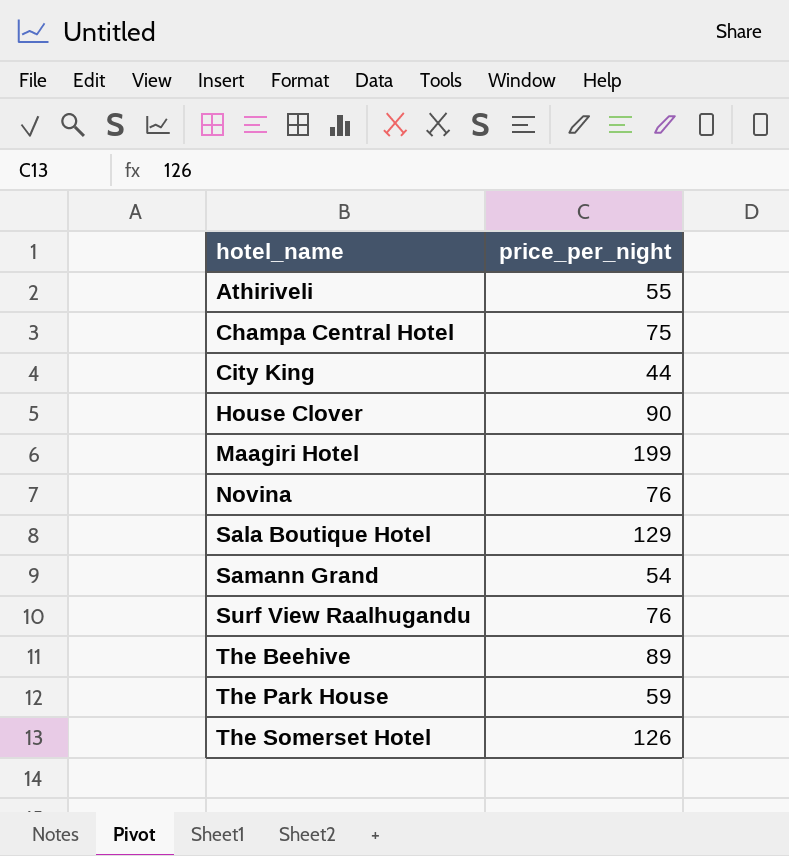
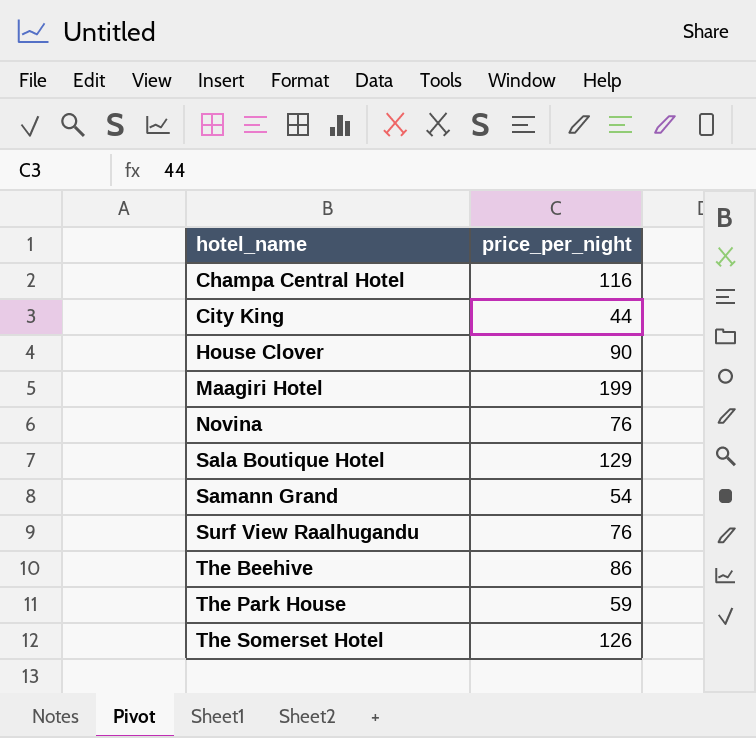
row Athiriveli: 55 -> none
Champa Central Hotel | price_per_night: 75 -> 116
The Beehive | price_per_night: 89 -> 86

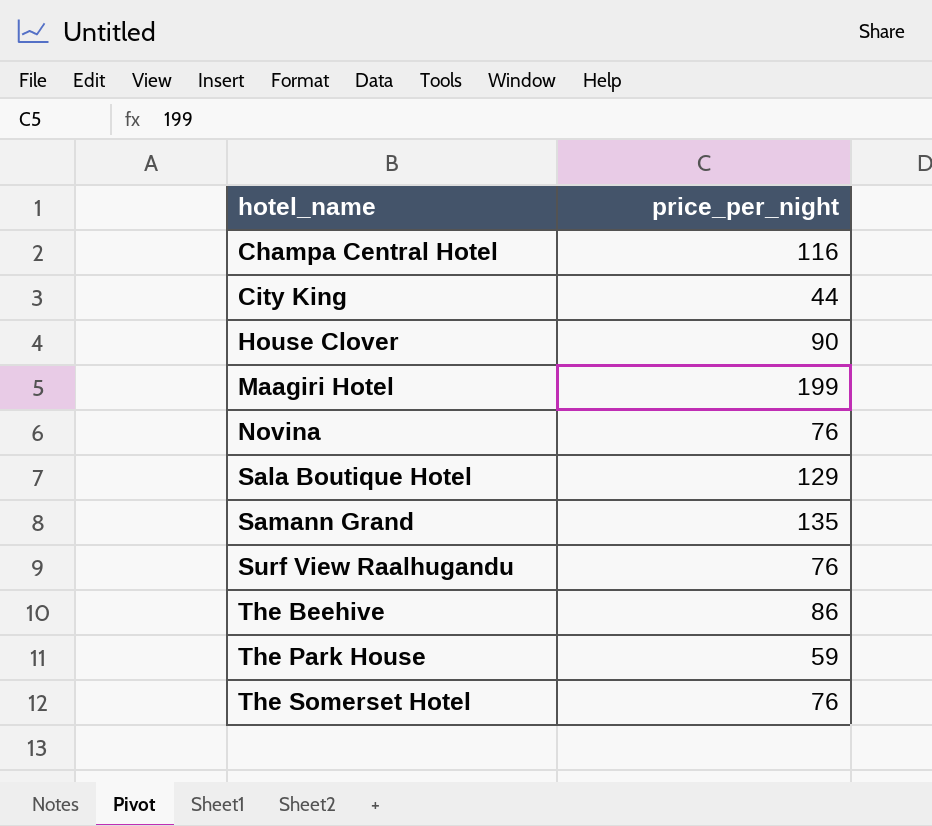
Samann Grand | price_per_night: 54 -> 135
The Somerset Hotel | price_per_night: 126 -> 76

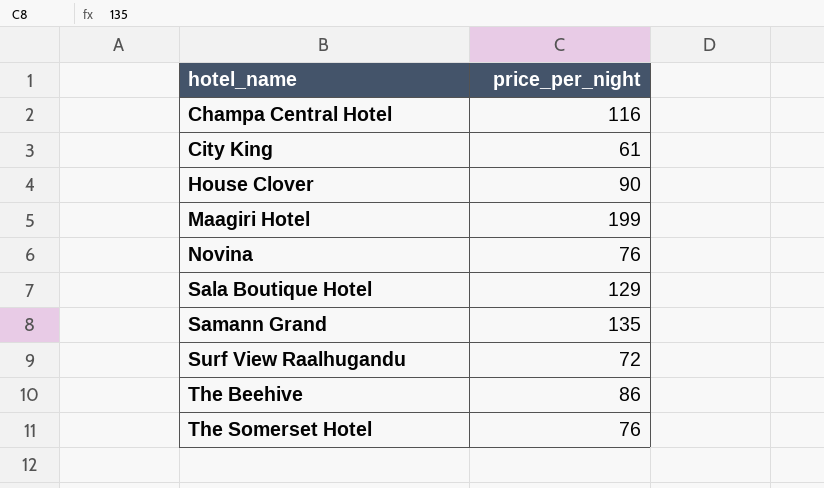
row The Park House: 59 -> none
City King | price_per_night: 44 -> 61
Surf View Raalhugandu | price_per_night: 76 -> 72

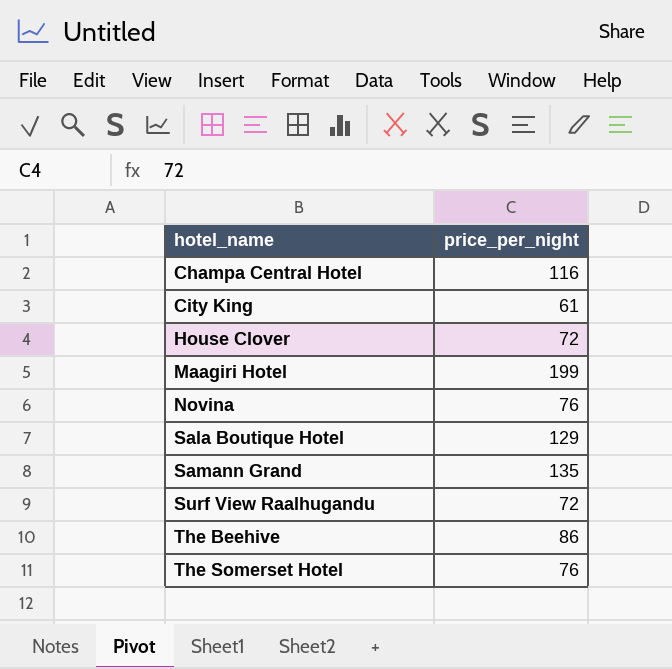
House Clover | price_per_night: 90 -> 72

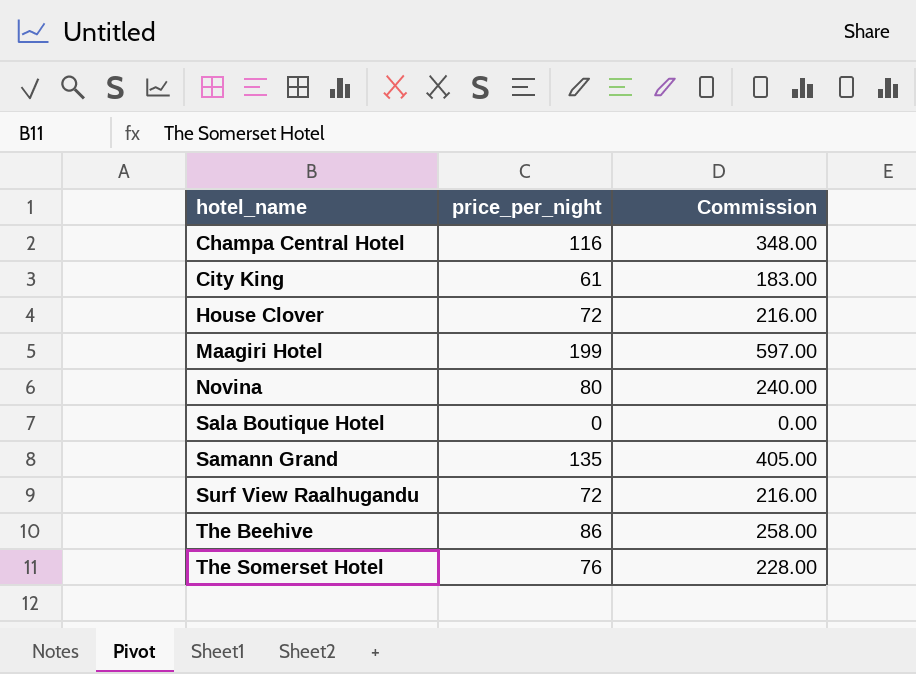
column Commission | formula: none -> [price_per_night] * 3
Novina | price_per_night: 76 -> 80
Sala Boutique Hotel | price_per_night: 129 -> 0

